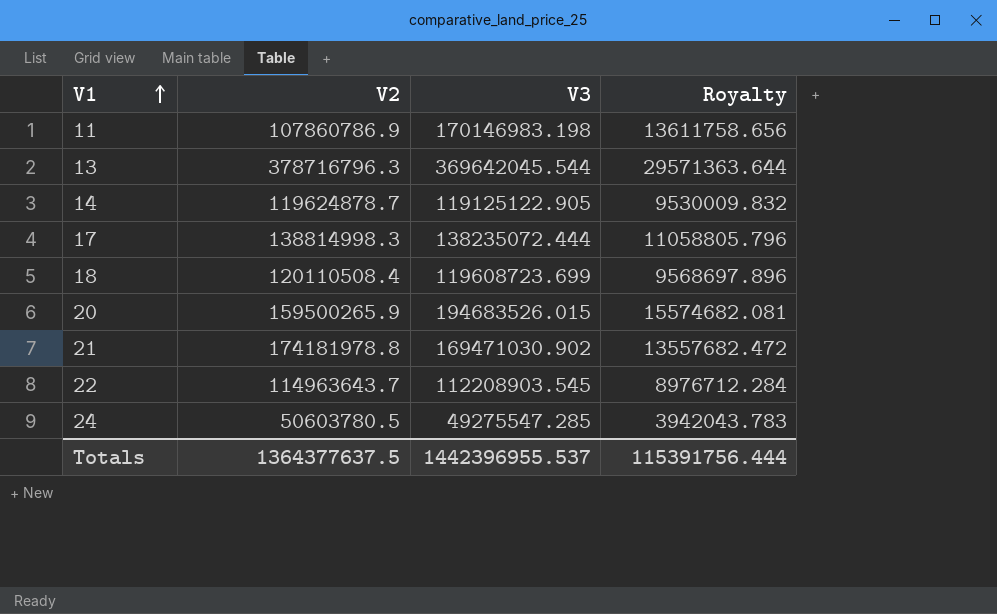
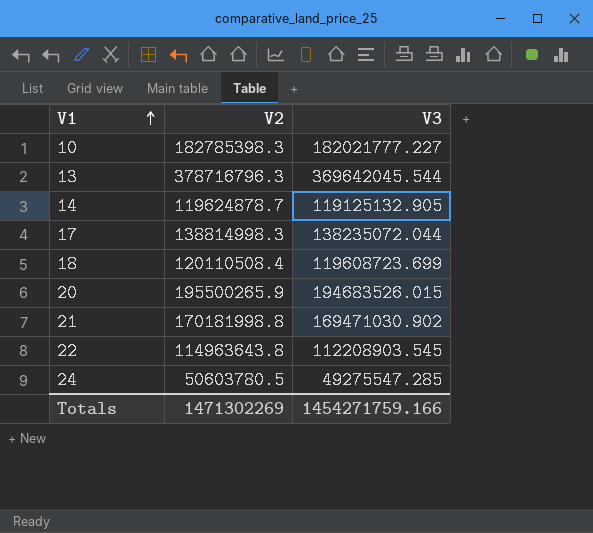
column Royalty | formula: [V3] * 0.08 -> none
row 11: 107860786.9 | 170146983.198 | 13611758.656 -> none
row 10: none -> 182785398.3 | 182021777.227
14 | V3: 119125122.905 -> 119125132.905
17 | V3: 138235072.444 -> 138235072.044
20 | V2: 159500265.9 -> 195500265.9
21 | V2: 174181978.8 -> 170181998.8
22 | V2: 114963643.7 -> 114963643.8
Totals | V2: 1364377637.5 -> 1471302269
Totals | V3: 1442396955.537 -> 1454271759.166

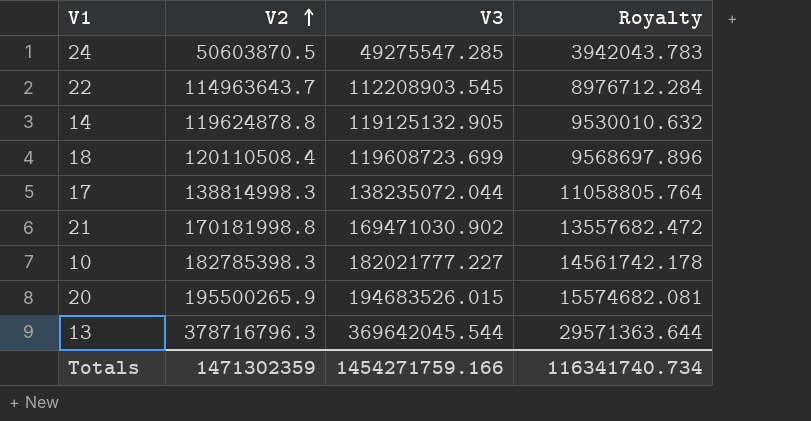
row order: V1 ascending -> V2 ascending
column Royalty | formula: none -> [V3] * 0.08
24 | V2: 50603780.5 -> 50603870.5
22 | V2: 114963643.8 -> 114963643.7
14 | V2: 119624878.7 -> 119624878.8
Totals | V2: 1471302269 -> 1471302359

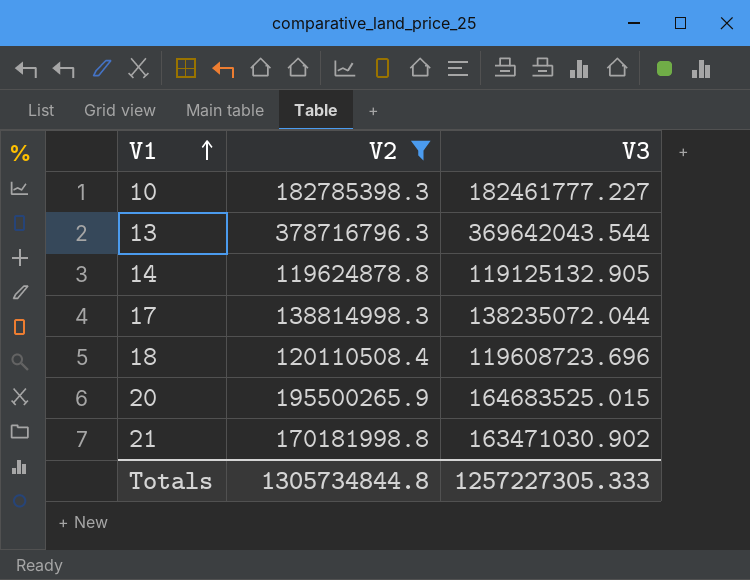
filter: none -> V2 >= 119624878.8
row order: V2 ascending -> V1 ascending
column Royalty | formula: [V3] * 0.08 -> none
10 | V3: 182021777.227 -> 182461777.227
13 | V3: 369642045.544 -> 369642043.544
18 | V3: 119608723.699 -> 119608723.696
20 | V3: 194683526.015 -> 164683525.015
21 | V3: 169471030.902 -> 163471030.902
Totals | V2: 1471302359 -> 1305734844.8
Totals | V3: 1454271759.166 -> 1257227305.333

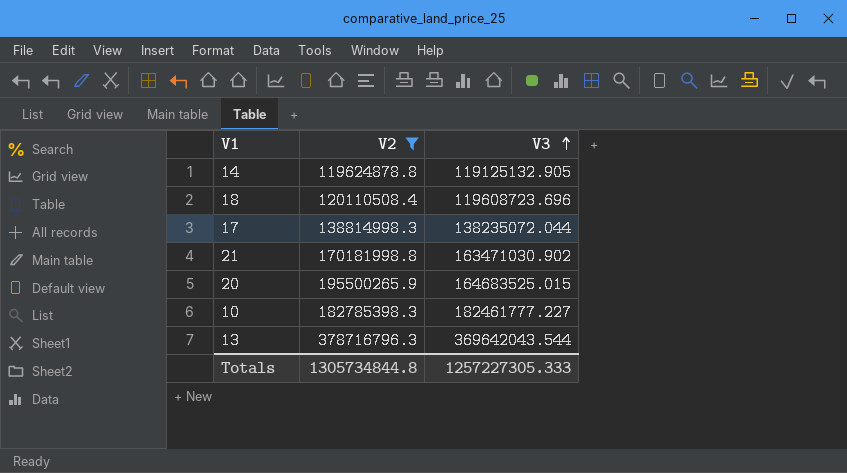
row order: V1 ascending -> V3 ascending

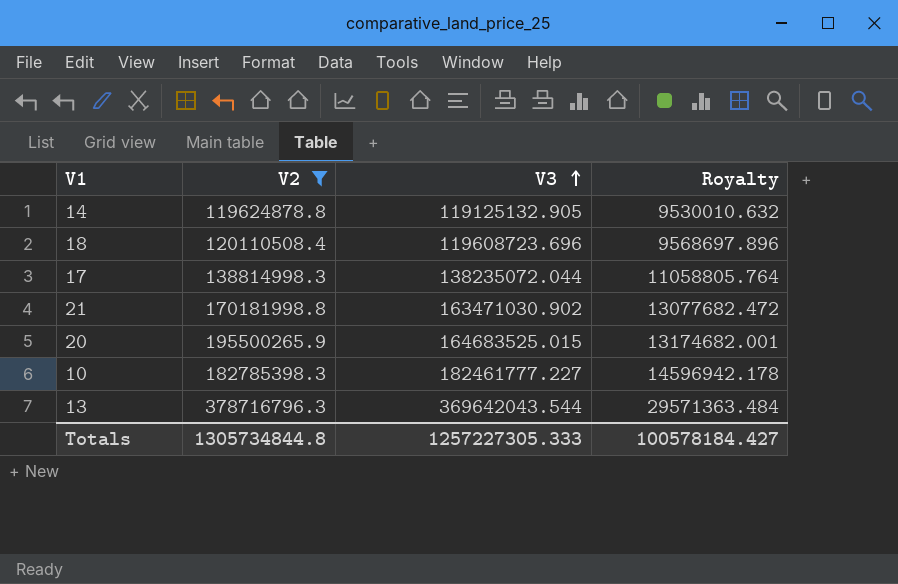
column Royalty | formula: none -> [V3] * 0.08

